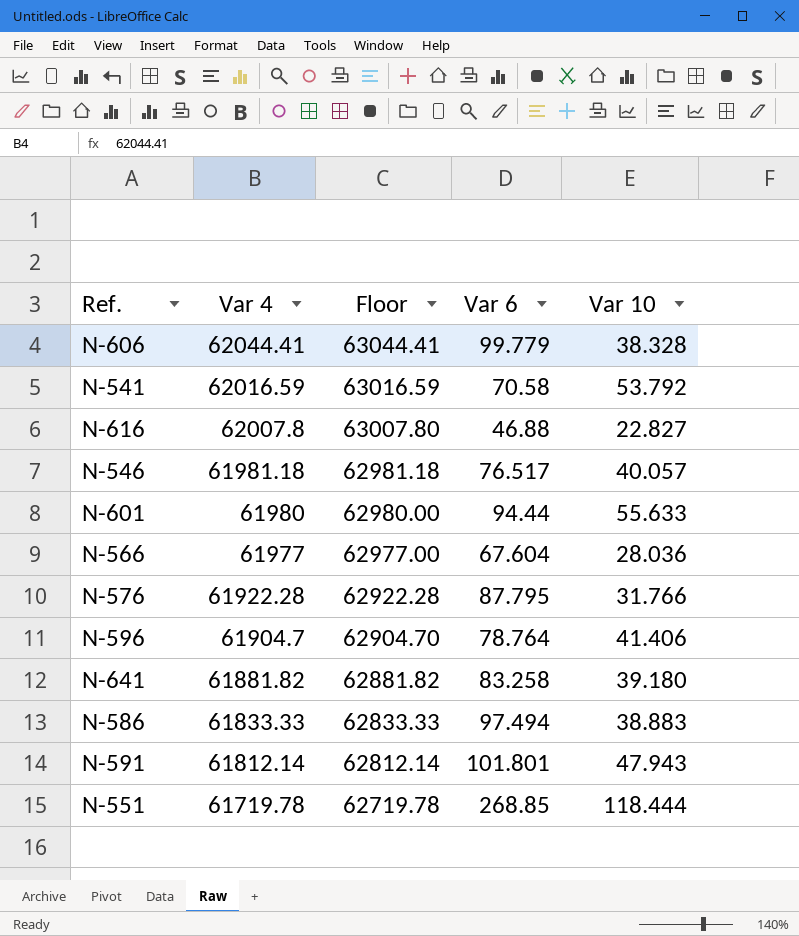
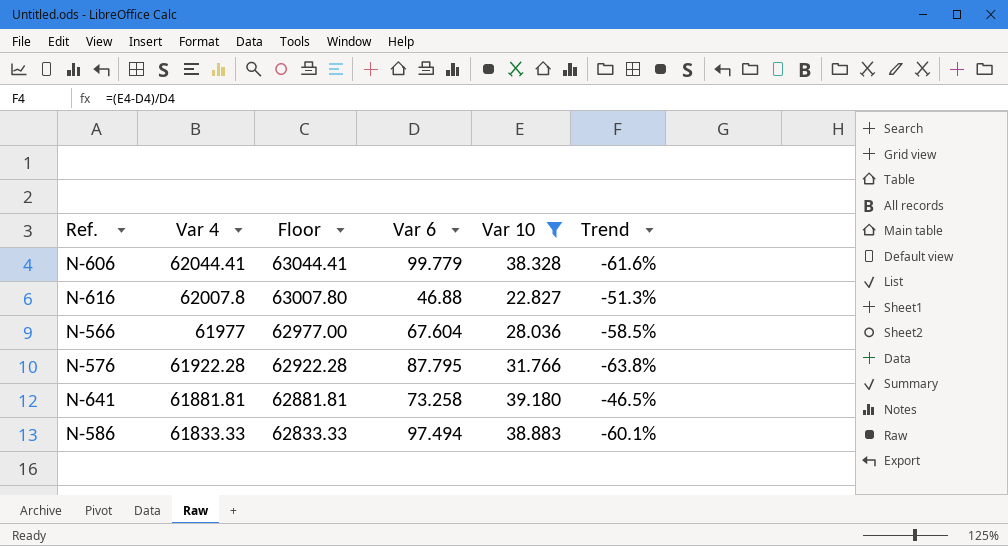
filter: none -> Var 10 <= 39.180
column Trend | formula: none -> ([Var 10] - [Var 6]) / [Var 6]
N-641 | Var 4: 61881.82 -> 61881.81
N-641 | Floor: 62881.82 -> 62881.81
N-641 | Var 6: 83.258 -> 73.258

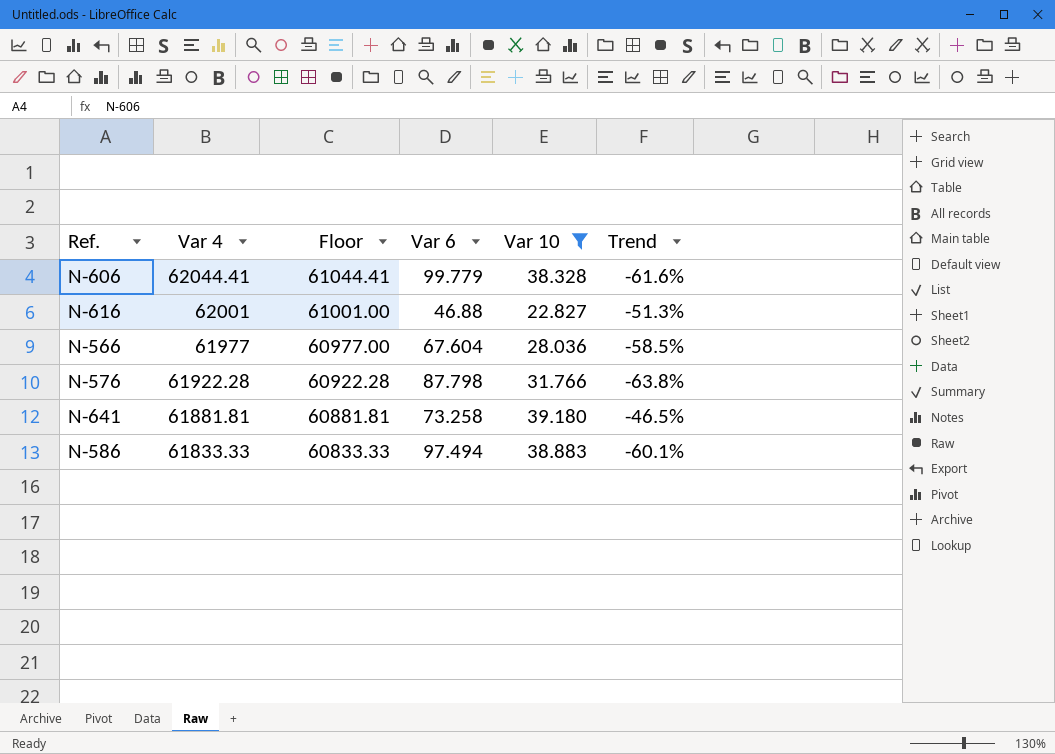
column Floor | formula: [Var 4] + 1000 -> [Var 4] - 1000
N-616 | Var 4: 62007.8 -> 62001
N-576 | Var 6: 87.795 -> 87.798

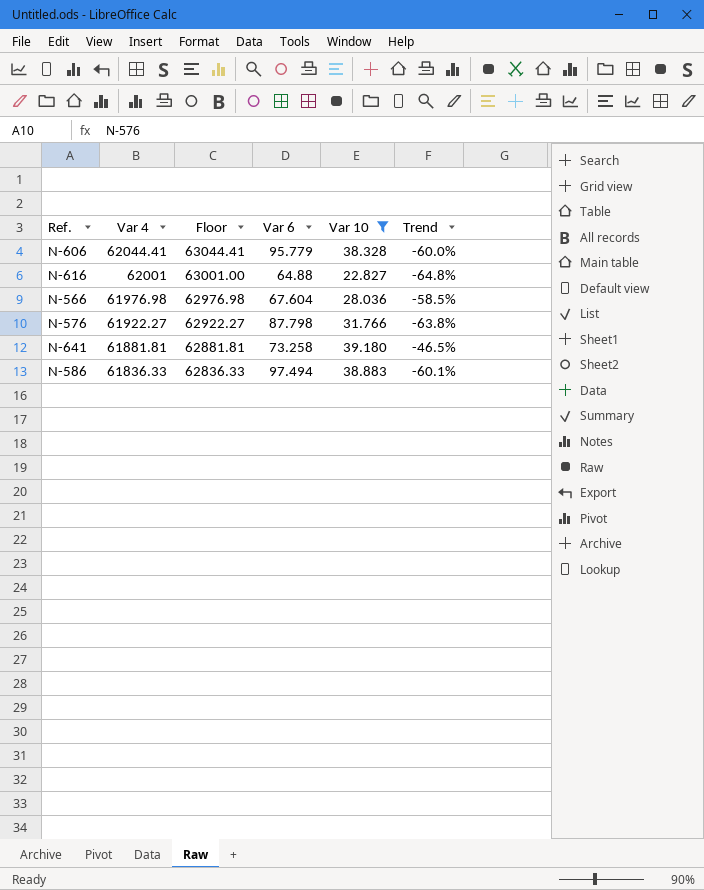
column Floor | formula: [Var 4] - 1000 -> [Var 4] + 1000
N-606 | Var 6: 99.779 -> 95.779
N-606 | Trend: -61.6% -> -60.0%
N-616 | Var 6: 46.88 -> 64.88
N-616 | Trend: -51.3% -> -64.8%
N-566 | Var 4: 61977 -> 61976.98
N-576 | Var 4: 61922.28 -> 61922.27
N-586 | Var 4: 61833.33 -> 61836.33

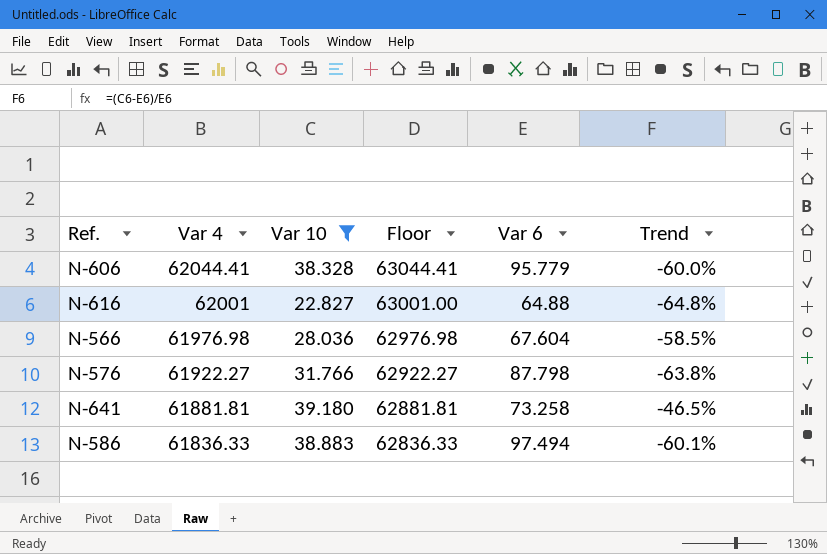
column Var 10 | position: 5 -> 3

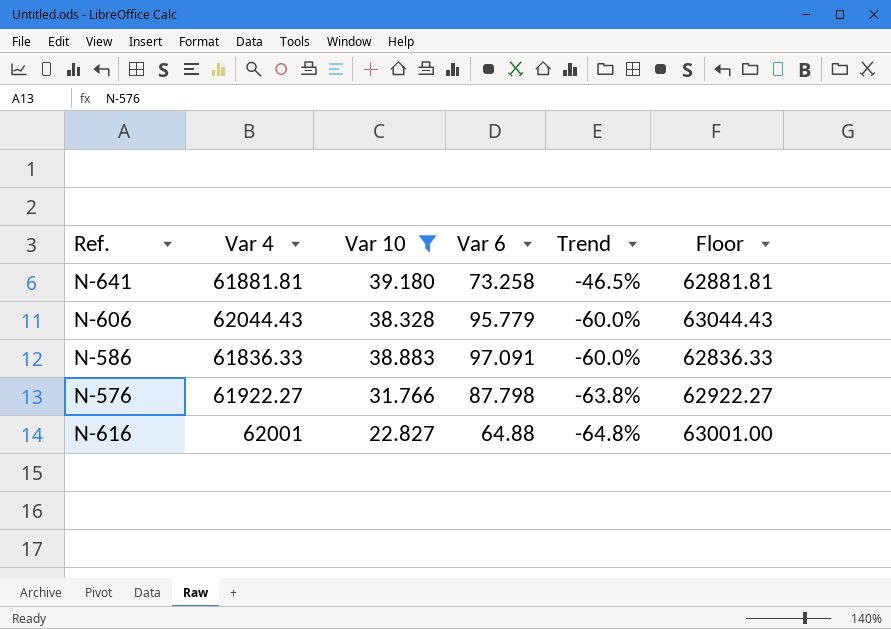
row order: Var 4 descending -> Trend descending
column Floor | position: 4 -> 6
row N-566: 61976.98 | 28.036 | 62976.98 | 67.604 | -58.5% -> none
N-606 | Var 4: 62044.41 -> 62044.43
N-606 | Floor: 63044.41 -> 63044.43
N-586 | Var 6: 97.494 -> 97.091
N-586 | Trend: -60.1% -> -60.0%

